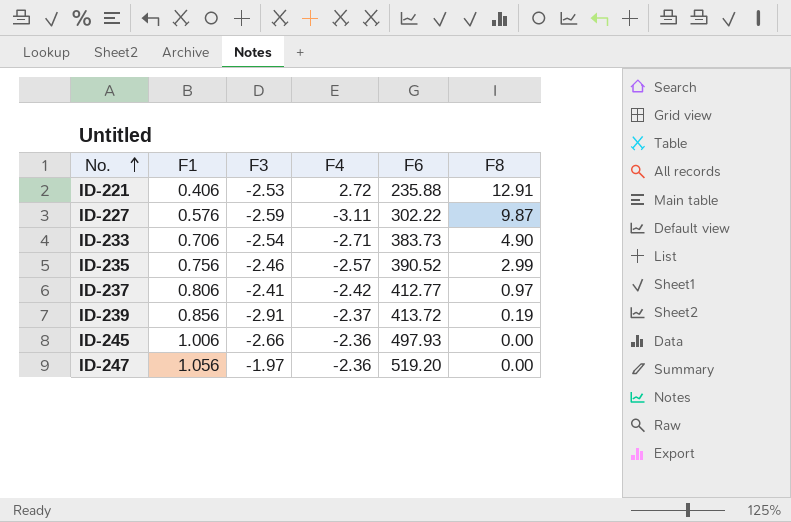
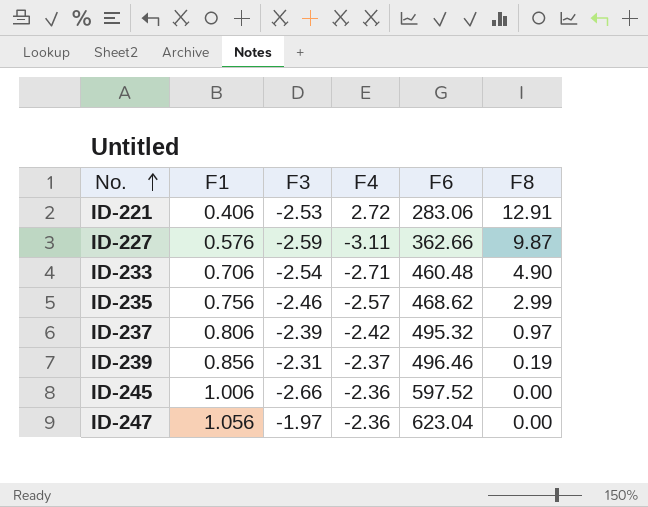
ID-221 | F6: 235.88 -> 283.06
ID-227 | F6: 302.22 -> 362.66
ID-233 | F6: 383.73 -> 460.48
ID-235 | F6: 390.52 -> 468.62
ID-237 | F3: -2.41 -> -2.39
ID-237 | F6: 412.77 -> 495.32
ID-239 | F3: -2.91 -> -2.31
ID-239 | F6: 413.72 -> 496.46
ID-245 | F6: 497.93 -> 597.52
ID-247 | F6: 519.20 -> 623.04

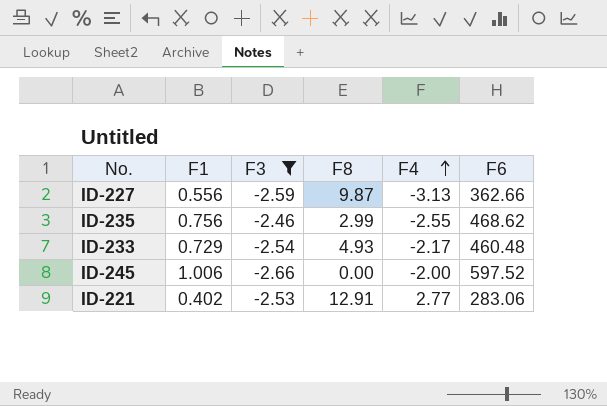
filter: none -> F3 <= -2.46
row order: No. ascending -> F4 ascending
column F8 | position: 6 -> 4
ID-227 | F1: 0.576 -> 0.556
ID-227 | F4: -3.11 -> -3.13
ID-235 | F4: -2.57 -> -2.55
ID-233 | F1: 0.706 -> 0.729
ID-233 | F8: 4.90 -> 4.93
ID-233 | F4: -2.71 -> -2.17
ID-245 | F4: -2.36 -> -2.00
ID-221 | F1: 0.406 -> 0.402
ID-221 | F4: 2.72 -> 2.77

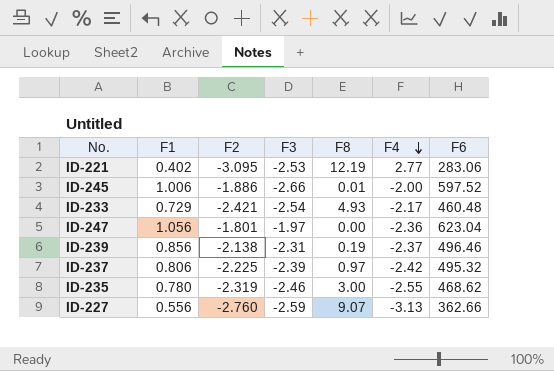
filter: F3 <= -2.46 -> none
row order: F4 ascending -> F4 descending
column F2 | position: none -> 3
ID-221 | F8: 12.91 -> 12.19
ID-245 | F8: 0.00 -> 0.01
ID-235 | F1: 0.756 -> 0.780
ID-235 | F8: 2.99 -> 3.00
ID-227 | F8: 9.87 -> 9.07

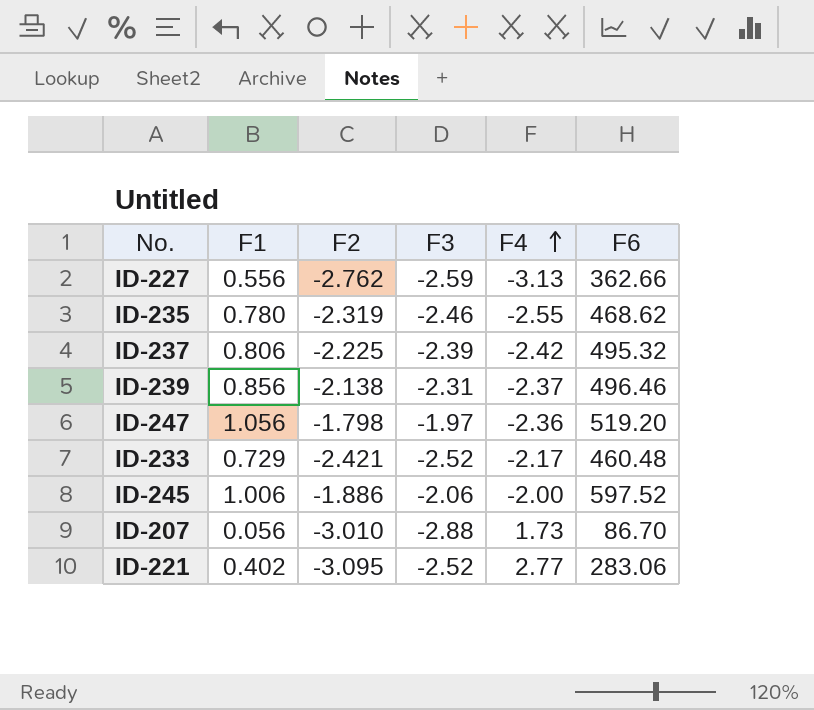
row order: F4 descending -> F4 ascending
column F8 | position: 5 -> none
ID-227 | F2: -2.760 -> -2.762
ID-247 | F2: -1.801 -> -1.798
ID-247 | F6: 623.04 -> 519.20
ID-233 | F3: -2.54 -> -2.52
ID-245 | F3: -2.66 -> -2.06
row ID-207: none -> 0.056 | -3.010 | -2.88 | 1.73 | 86.70
ID-221 | F3: -2.53 -> -2.52

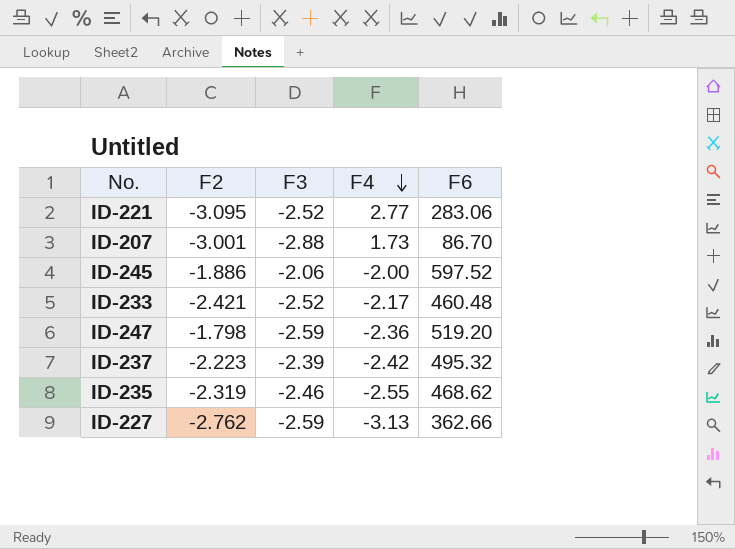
row order: F4 ascending -> F4 descending
column F1 | position: 2 -> none
row ID-239: 0.856 | -2.138 | -2.31 | -2.37 | 496.46 -> none
ID-207 | F2: -3.010 -> -3.001
ID-247 | F3: -1.97 -> -2.59
ID-237 | F2: -2.225 -> -2.223

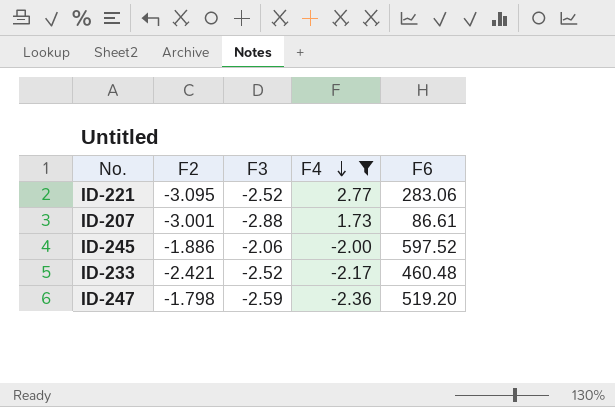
filter: none -> F4 >= -2.36
ID-207 | F6: 86.70 -> 86.61

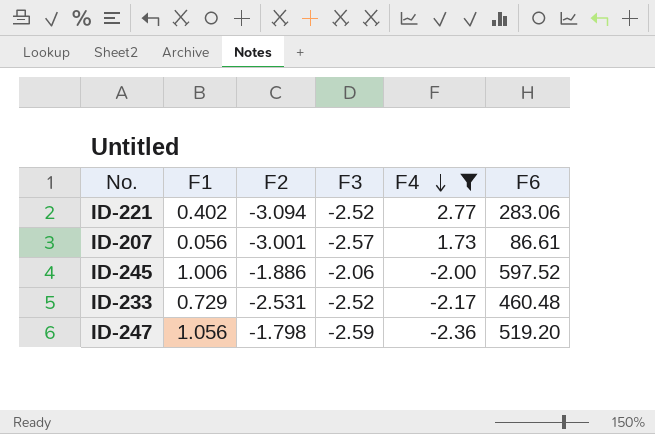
column F1 | position: none -> 2
ID-221 | F2: -3.095 -> -3.094
ID-207 | F3: -2.88 -> -2.57
ID-233 | F2: -2.421 -> -2.531

